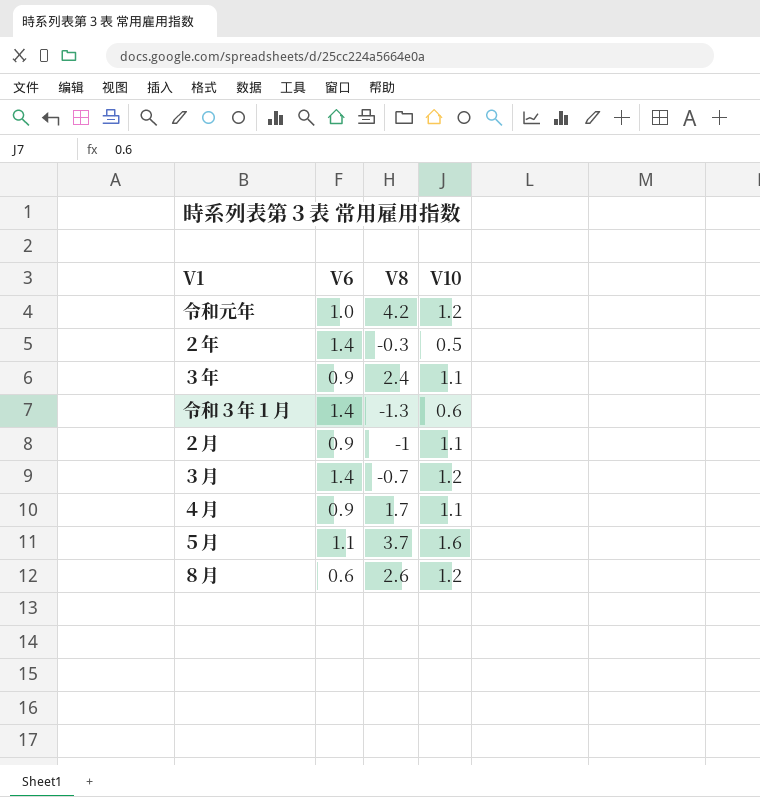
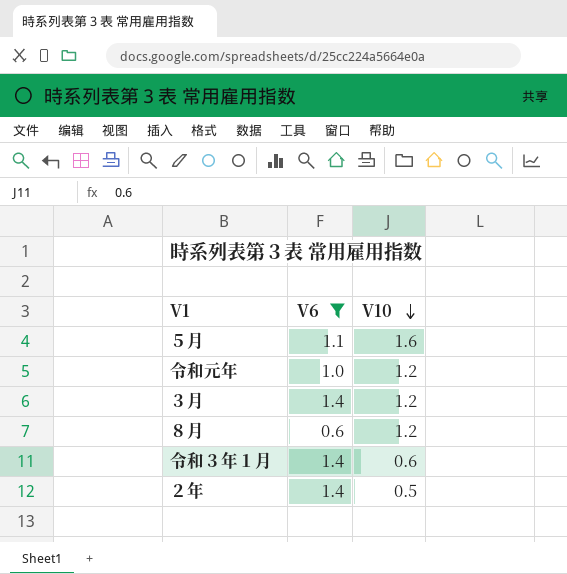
filter: none -> V6 != 0.9
row order: none -> V10 descending
column V8 | position: 3 -> none

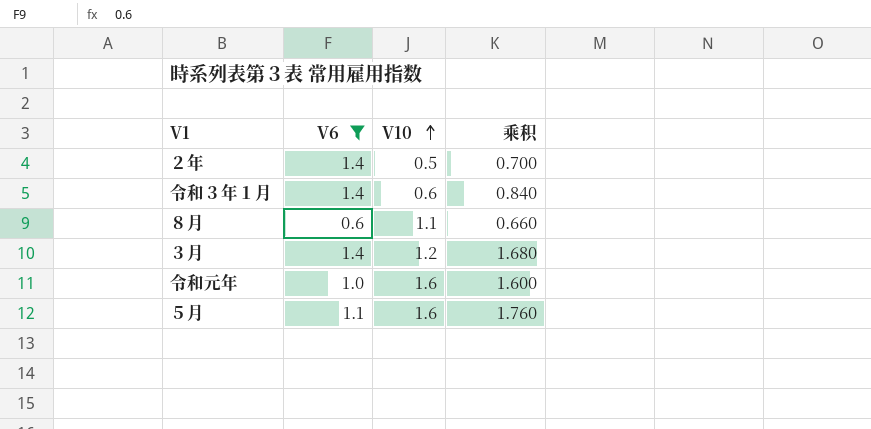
row order: V10 descending -> V10 ascending
column 乘积 | formula: none -> [V6] * [V10]
８月 | V10: 1.2 -> 1.1
令和元年 | V10: 1.2 -> 1.6

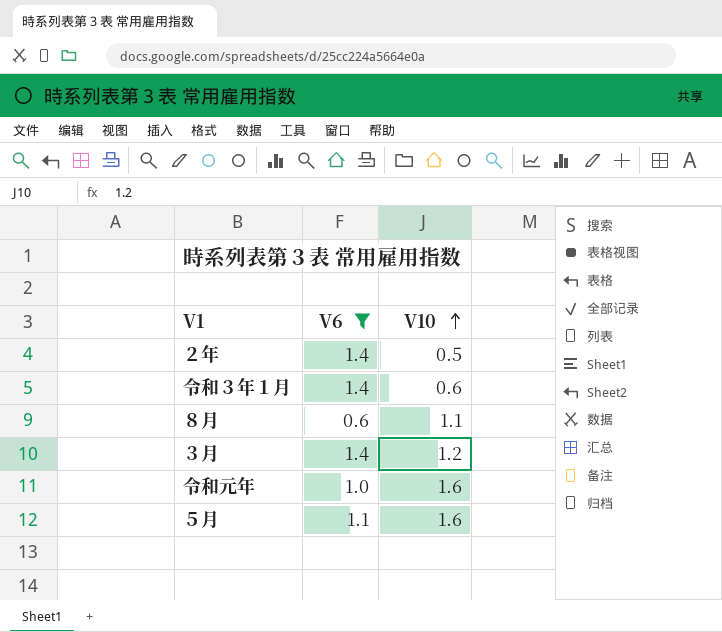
column 乘积 | formula: [V6] * [V10] -> none

